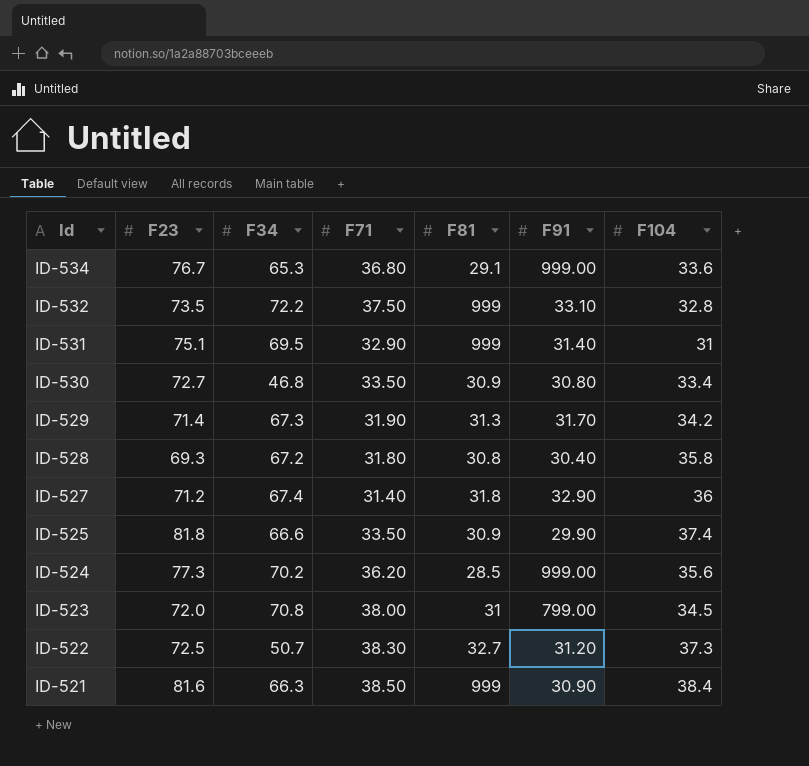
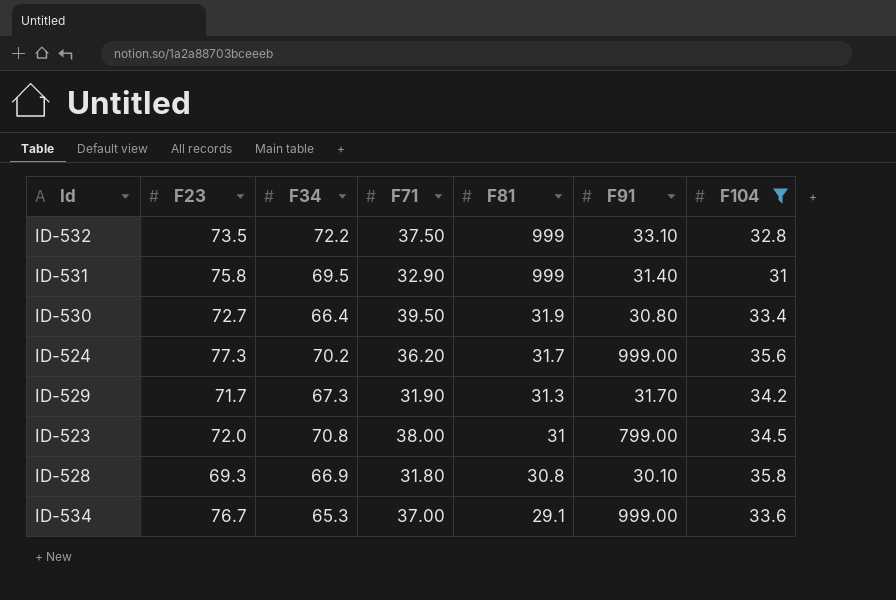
filter: none -> F104 <= 35.8
row order: Id descending -> F81 descending
ID-531 | F23: 75.1 -> 75.8
ID-530 | F34: 46.8 -> 66.4
ID-530 | F71: 33.50 -> 39.50
ID-530 | F81: 30.9 -> 31.9
ID-524 | F81: 28.5 -> 31.7
ID-529 | F23: 71.4 -> 71.7
ID-528 | F34: 67.2 -> 66.9
ID-528 | F91: 30.40 -> 30.10
ID-534 | F71: 36.80 -> 37.00

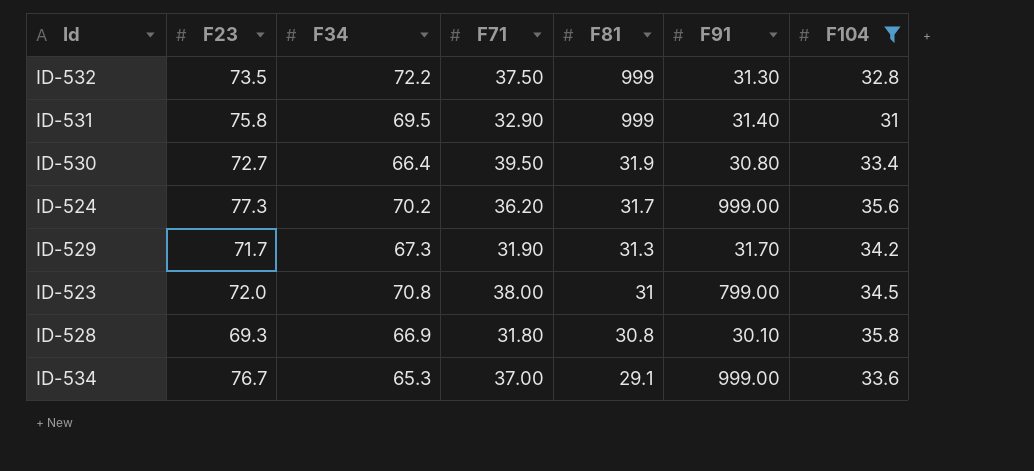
ID-532 | F91: 33.10 -> 31.30

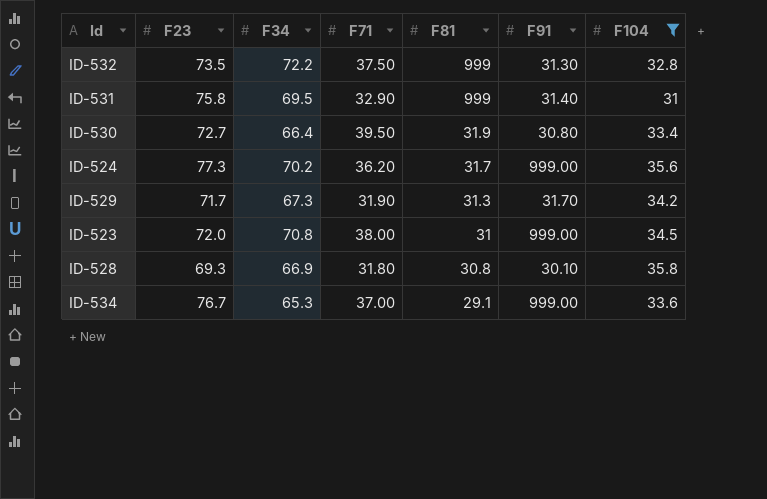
ID-523 | F91: 799.00 -> 999.00

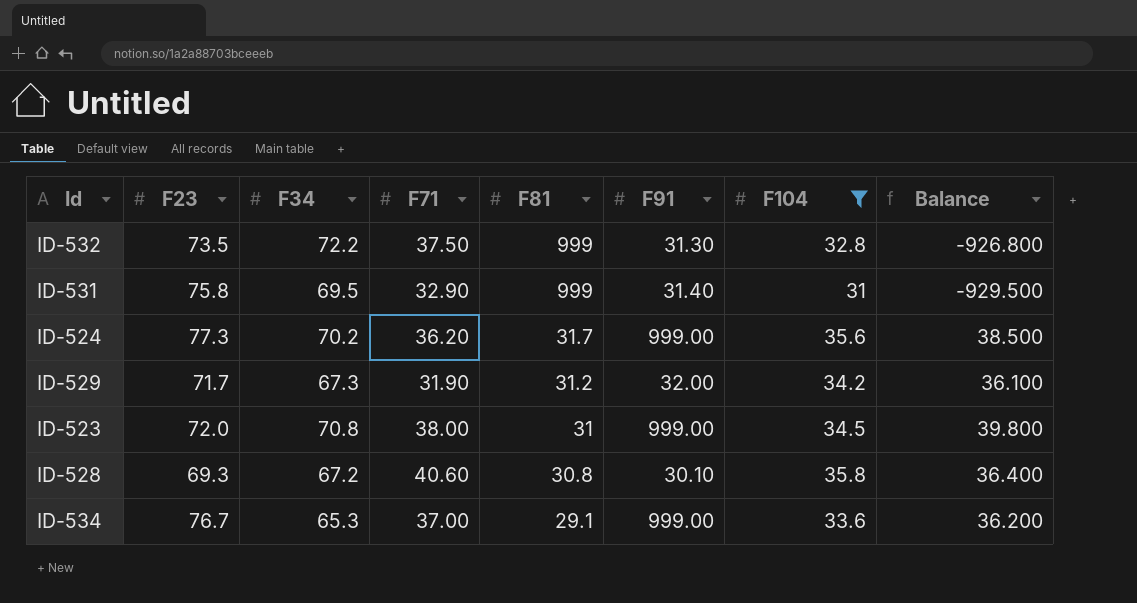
column Balance | formula: none -> [F34] - [F81]
row ID-530: 72.7 | 66.4 | 39.50 | 31.9 | 30.80 | 33.4 -> none
ID-529 | F81: 31.3 -> 31.2
ID-529 | F91: 31.70 -> 32.00
ID-528 | F34: 66.9 -> 67.2
ID-528 | F71: 31.80 -> 40.60

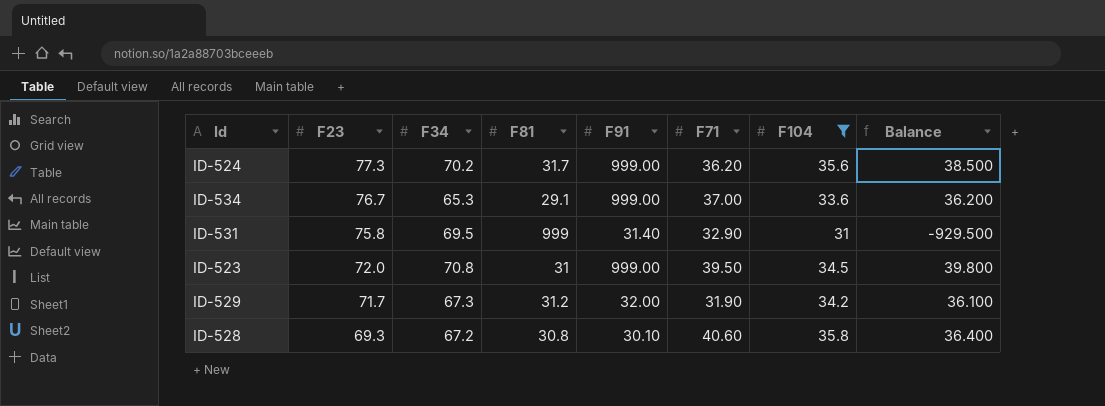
row order: F81 descending -> F23 descending
column F71 | position: 4 -> 6
row ID-532: 73.5 | 72.2 | 37.50 | 999 | 31.30 | 32.8 | -926.800 -> none
ID-523 | F71: 38.00 -> 39.50

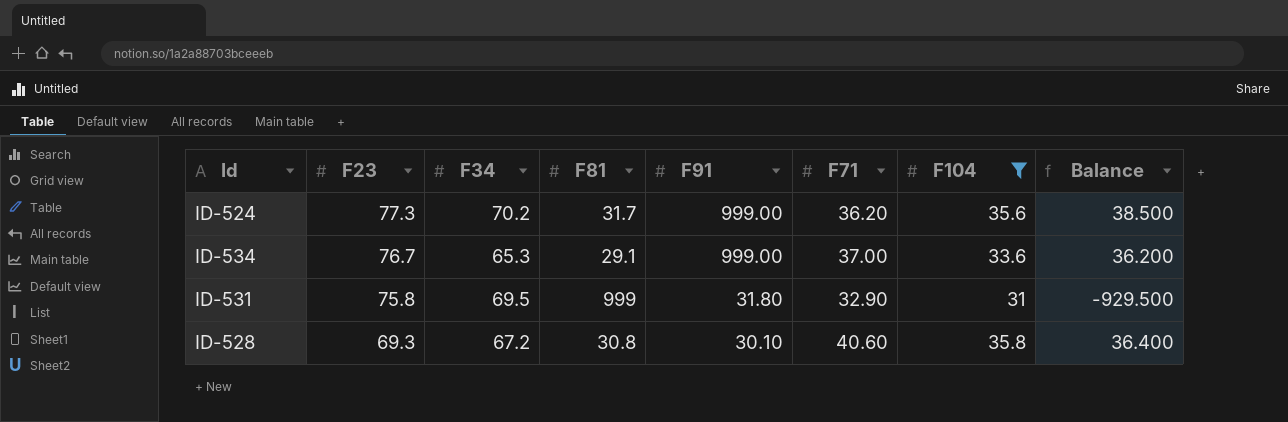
row ID-523: 72.0 | 70.8 | 31 | 999.00 | 39.50 | 34.5 | 39.800 -> none
row ID-529: 71.7 | 67.3 | 31.2 | 32.00 | 31.90 | 34.2 | 36.100 -> none
ID-531 | F91: 31.40 -> 31.80

